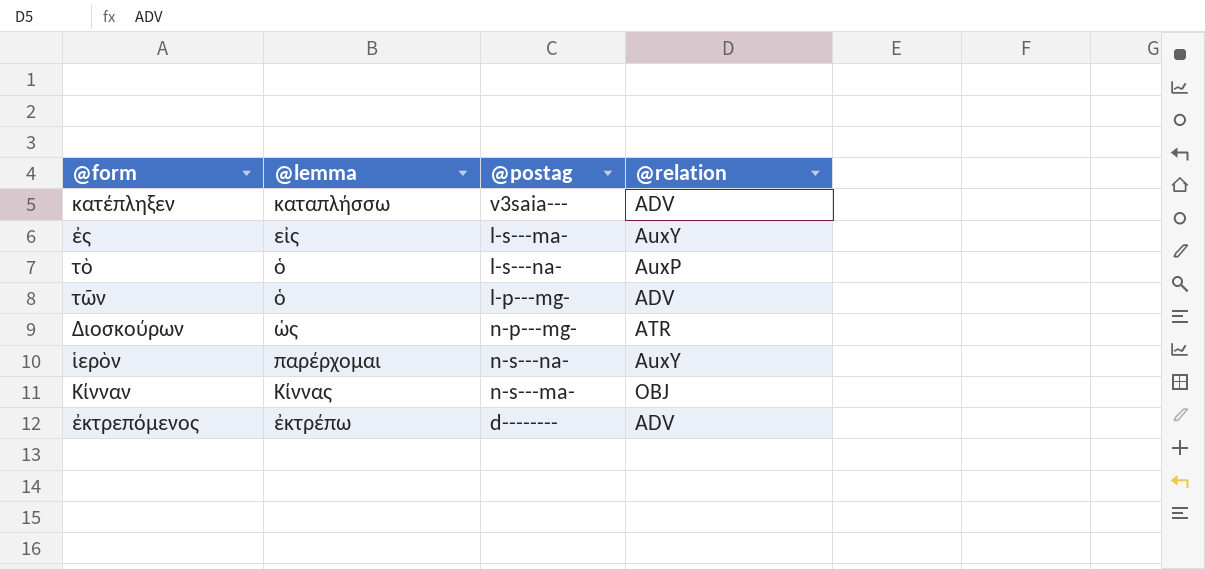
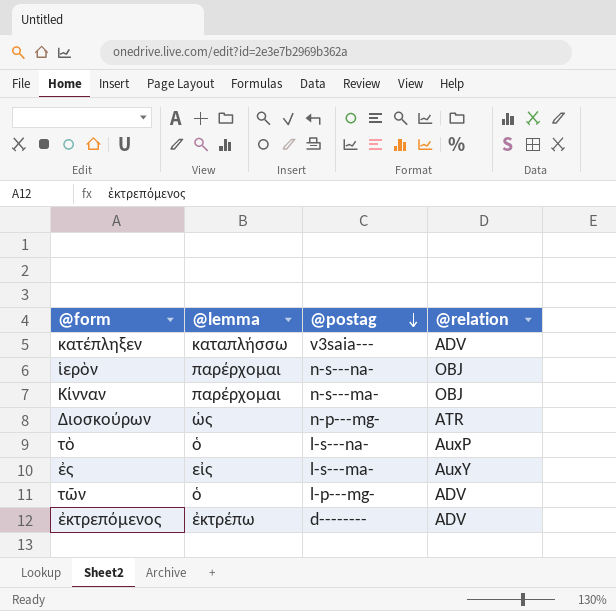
row order: none -> @postag descending
ἱερὸν | @relation: AuxY -> OBJ
Κίνναν | @lemma: Κίννας -> παρέρχομαι

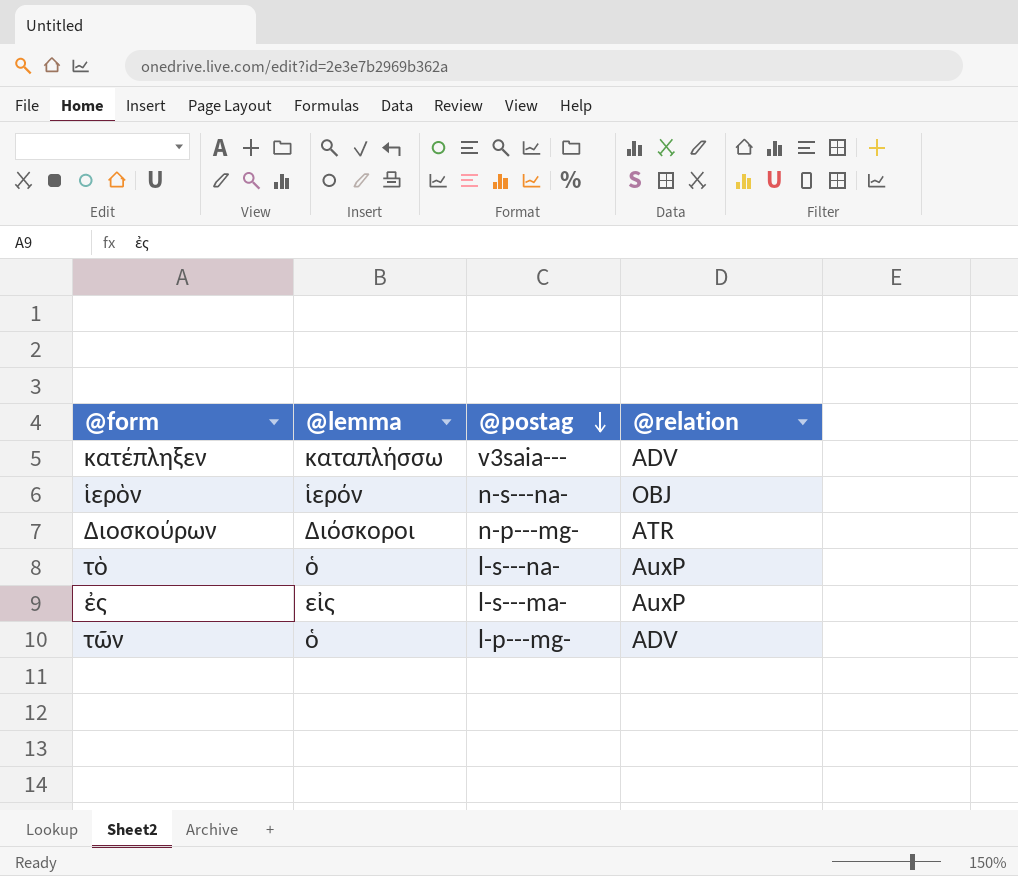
row Κίνναν: παρέρχομαι | n-s---ma- | OBJ -> none
row ἐκτρεπόμενος: ἐκτρέπω | d-------- | ADV -> none
ἱερὸν | @lemma: παρέρχομαι -> ἱερόν
Διοσκούρων | @lemma: ὡς -> Διόσκοροι
ἐς | @relation: AuxY -> AuxP

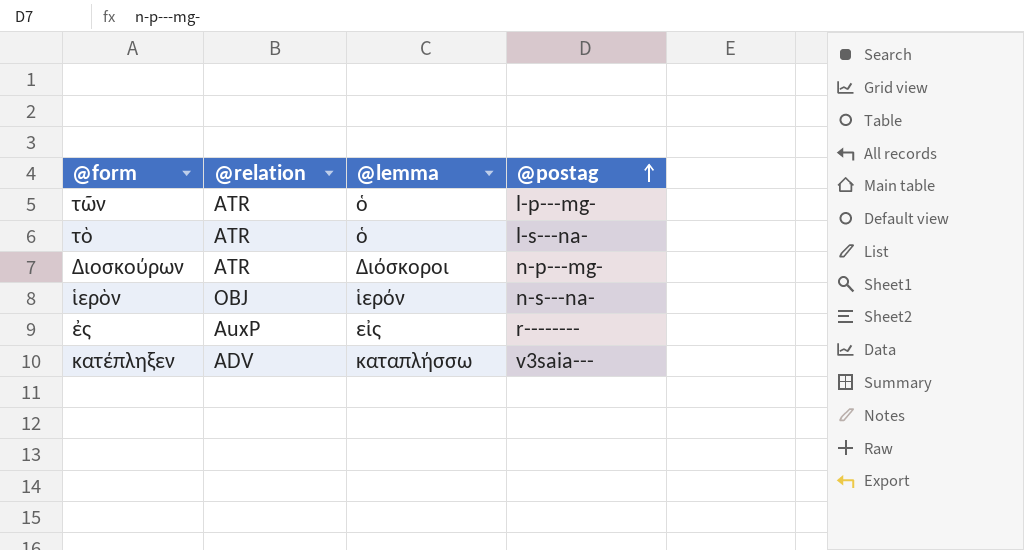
row order: @postag descending -> @postag ascending
column @relation | position: 4 -> 2
τῶν | @relation: ADV -> ATR
τὸ | @relation: AuxP -> ATR
ἐς | @postag: l-s---ma- -> r--------

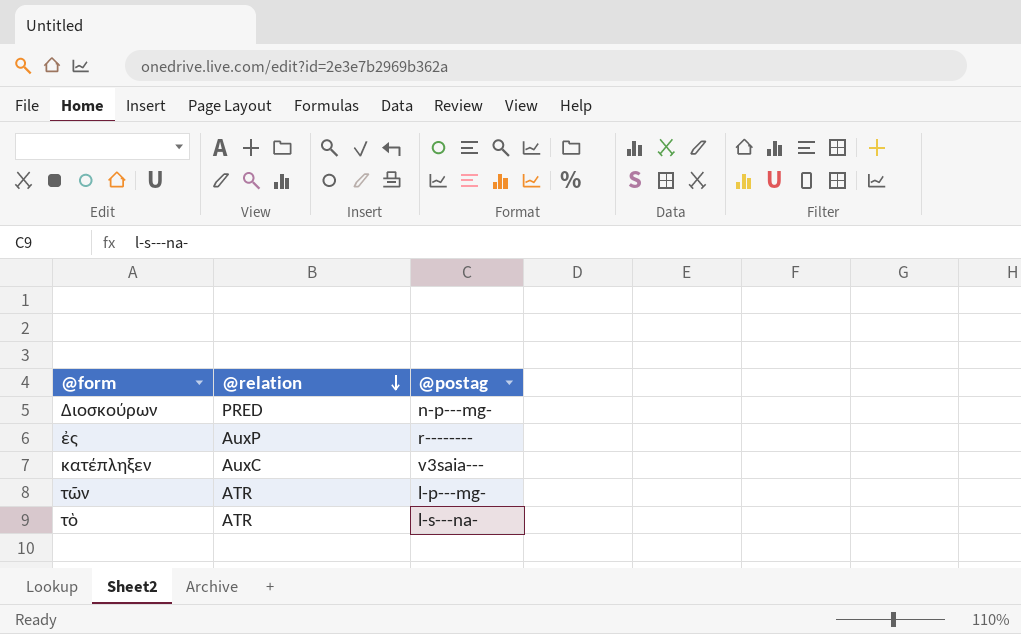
row order: @postag ascending -> @relation descending
column @lemma | position: 3 -> none
row ἱερὸν: OBJ | ἱερόν | n-s---na- -> none
Διοσκούρων | @relation: ATR -> PRED
κατέπληξεν | @relation: ADV -> AuxC

